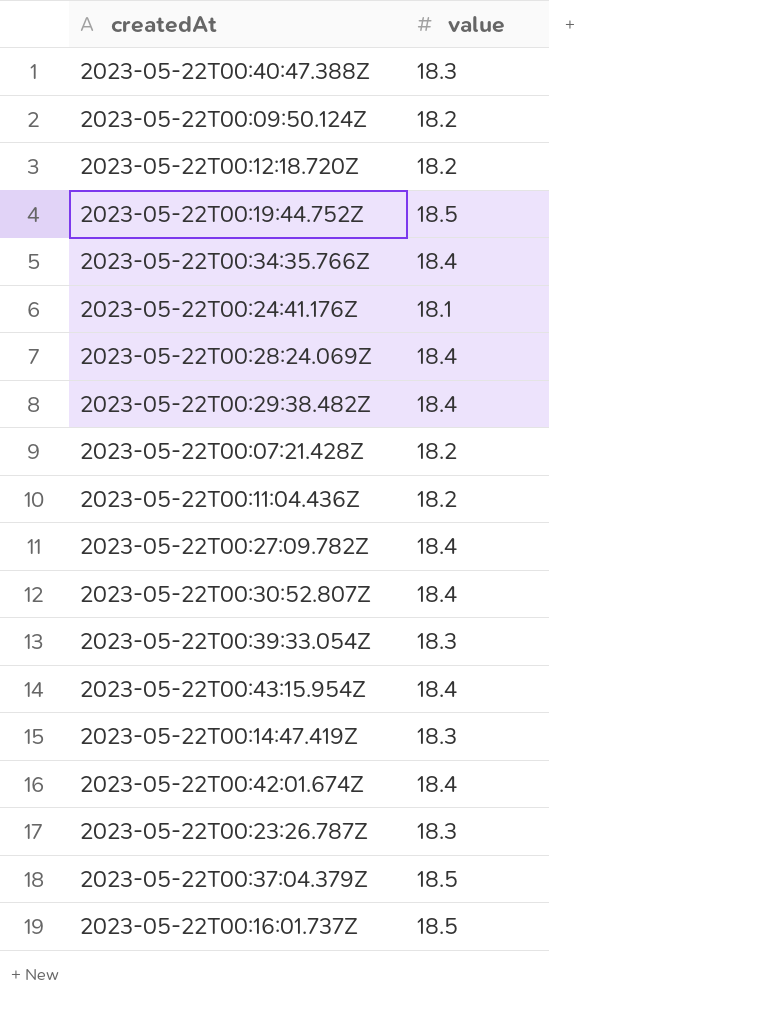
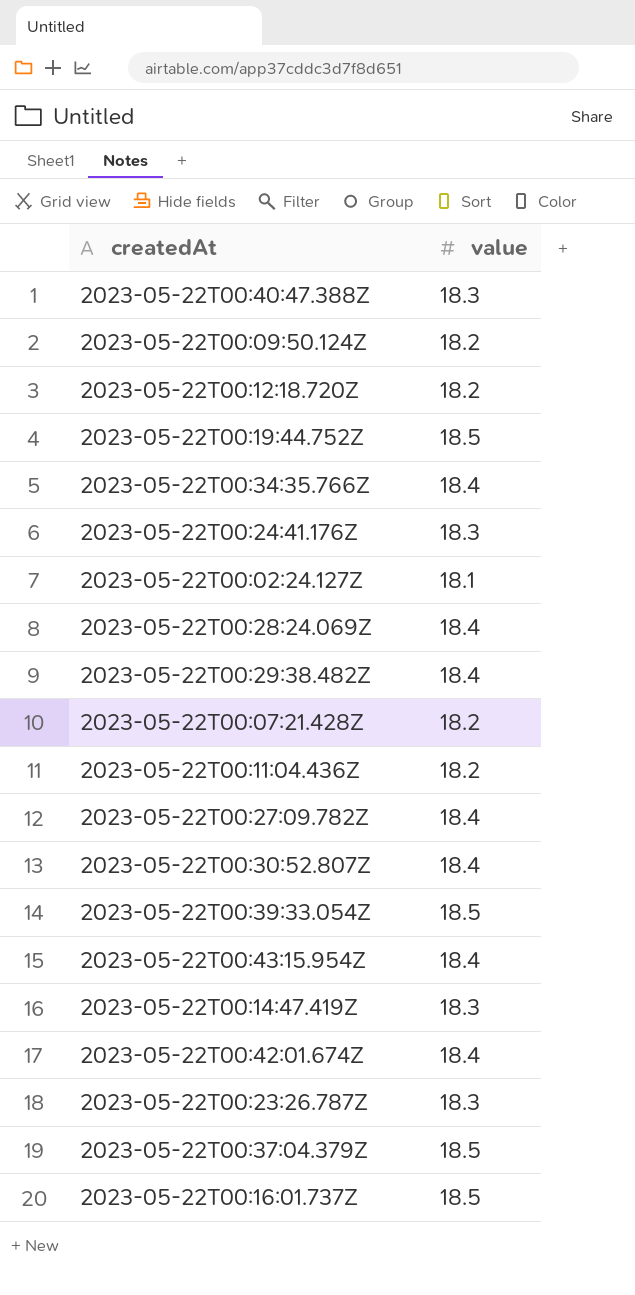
2023-05-22T00:24:41.176Z | value: 18.1 -> 18.3
row 2023-05-22T00:02:24.127Z: none -> 18.1
2023-05-22T00:39:33.054Z | value: 18.3 -> 18.5

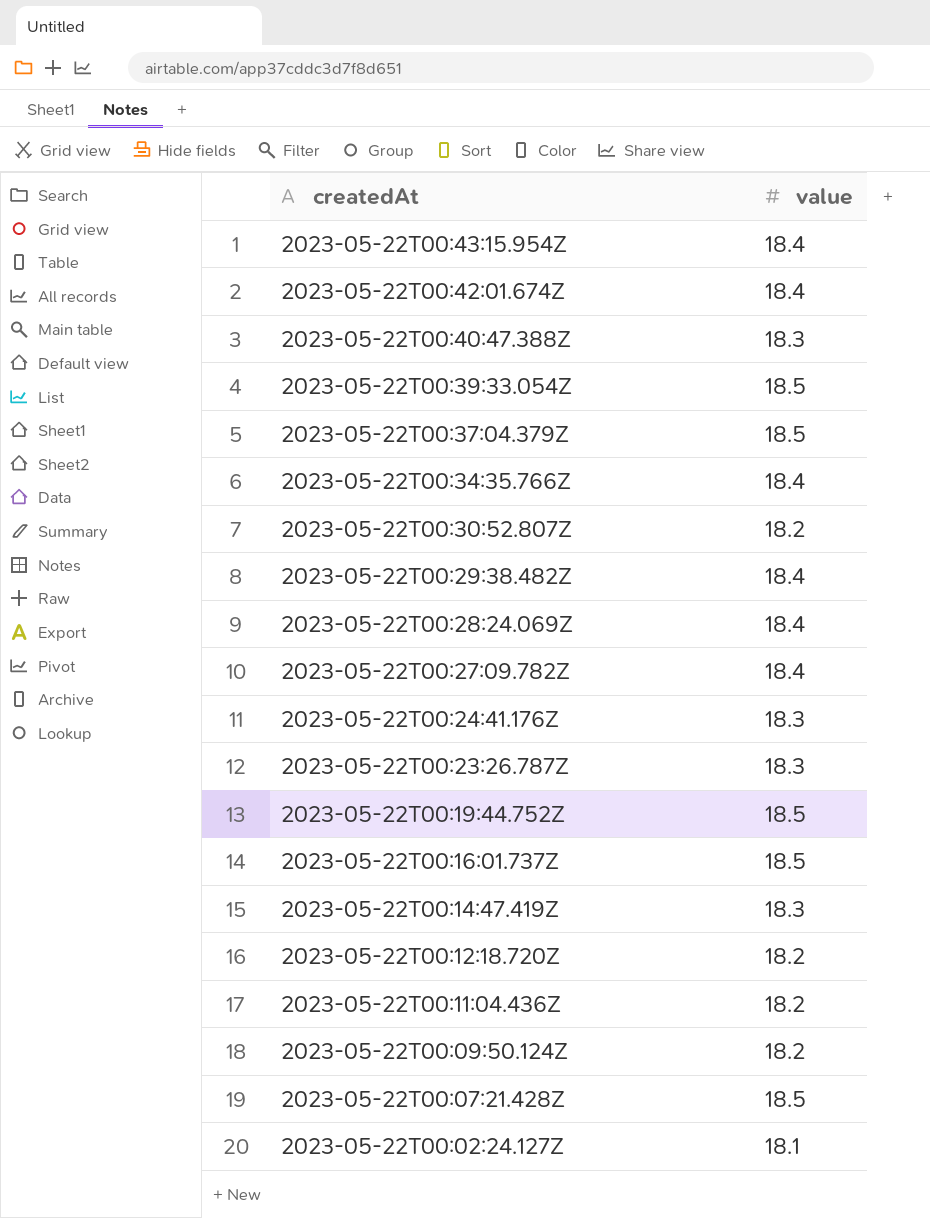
row order: none -> createdAt descending
2023-05-22T00:30:52.807Z | value: 18.4 -> 18.2
2023-05-22T00:07:21.428Z | value: 18.2 -> 18.5

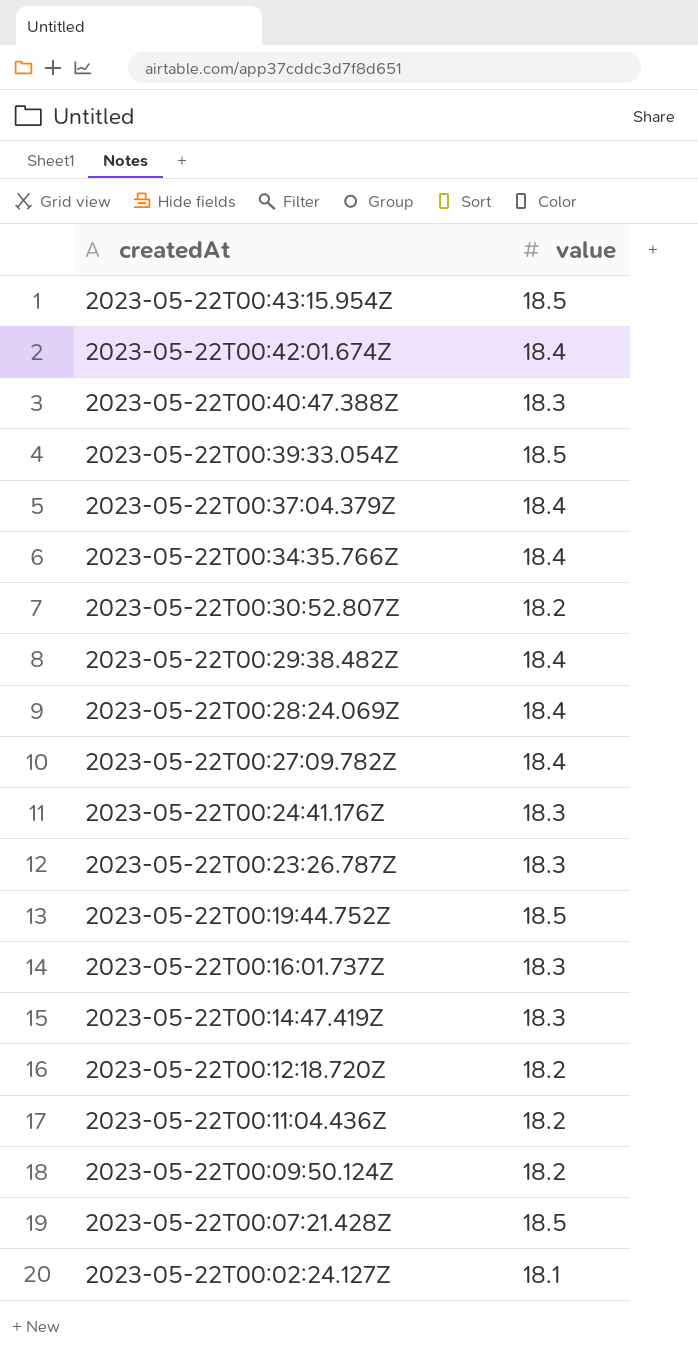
2023-05-22T00:43:15.954Z | value: 18.4 -> 18.5
2023-05-22T00:37:04.379Z | value: 18.5 -> 18.4
2023-05-22T00:16:01.737Z | value: 18.5 -> 18.3

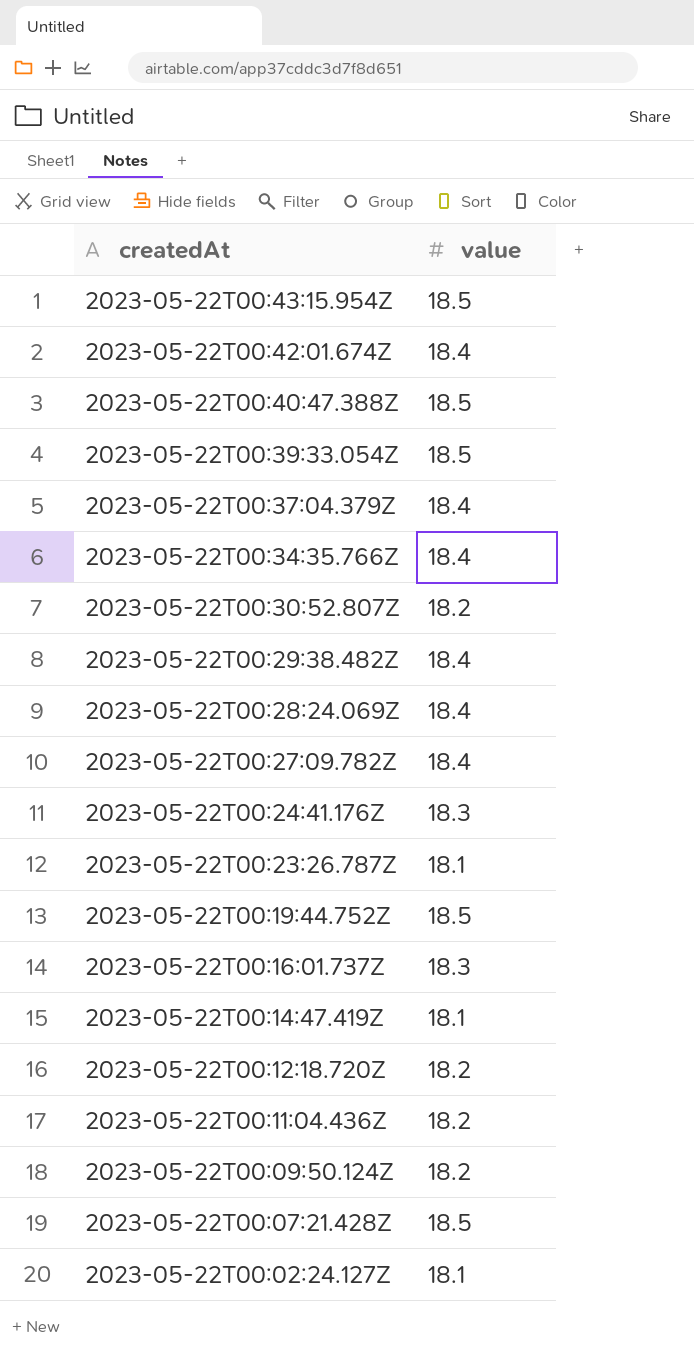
2023-05-22T00:40:47.388Z | value: 18.3 -> 18.5
2023-05-22T00:23:26.787Z | value: 18.3 -> 18.1
2023-05-22T00:14:47.419Z | value: 18.3 -> 18.1

